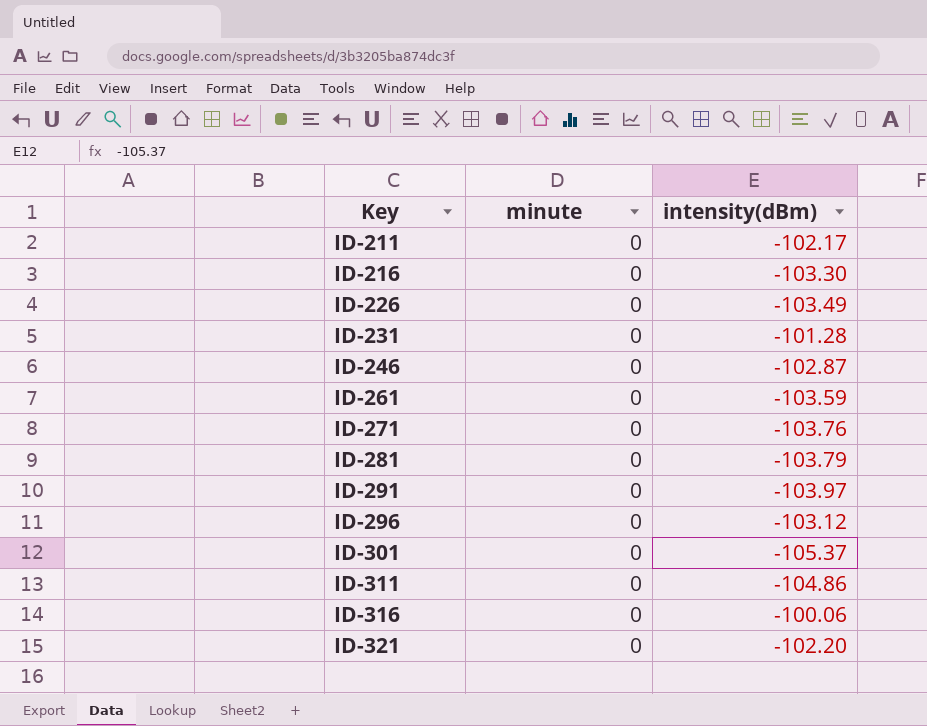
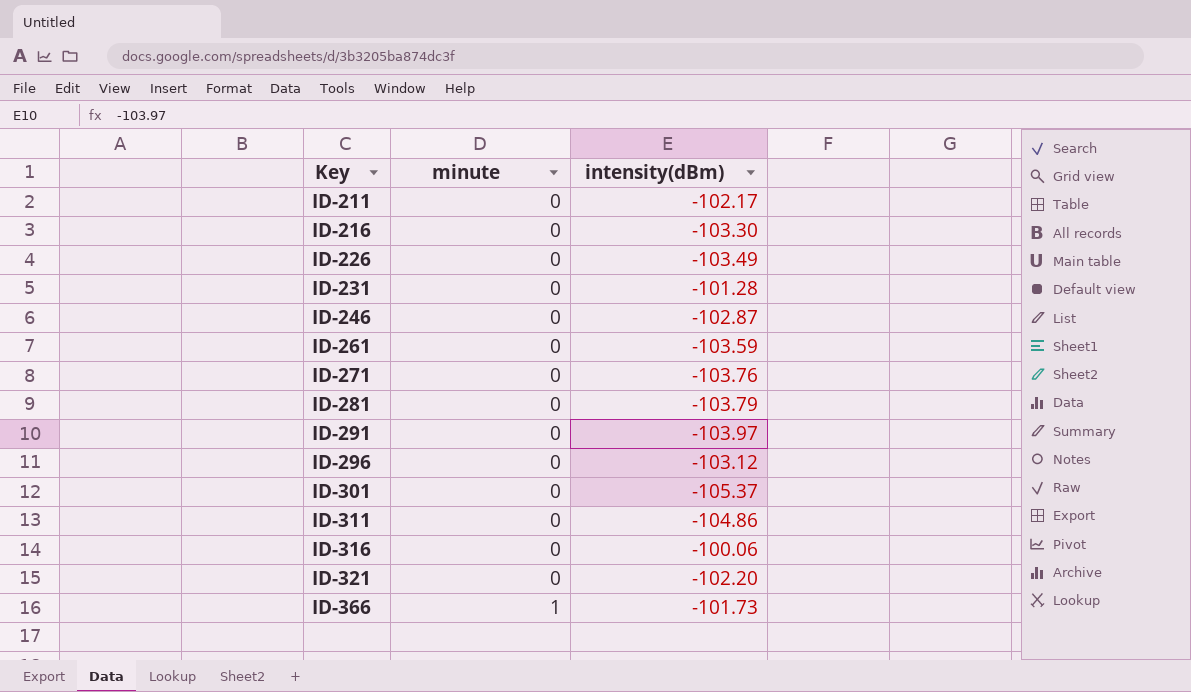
row ID-366: none -> 1 | -101.73

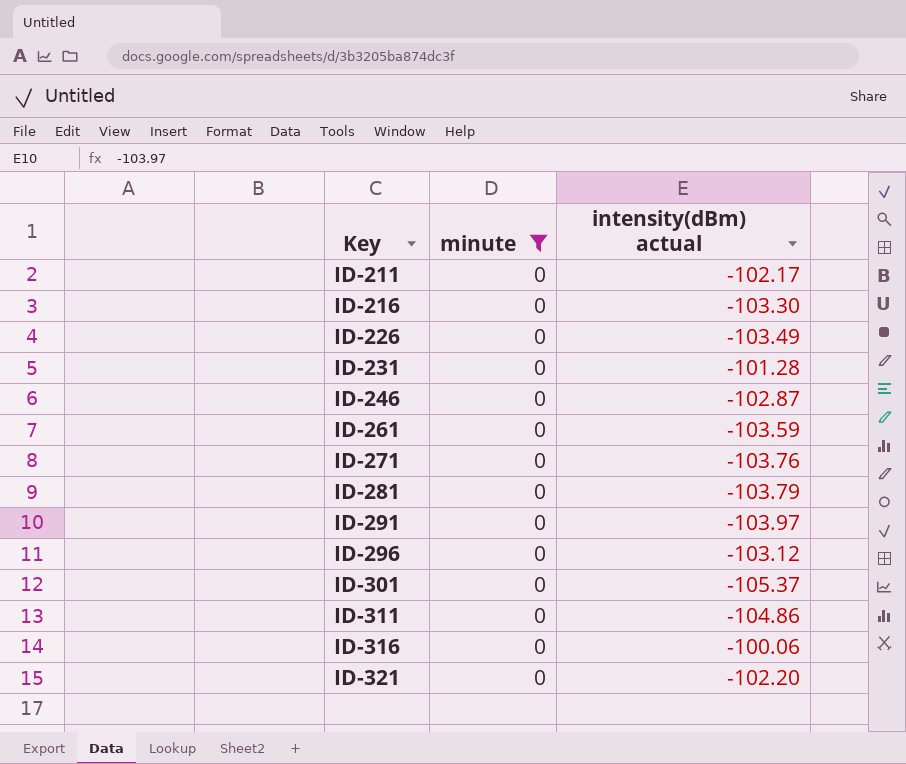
filter: none -> minute = 0
column name: intensity(dBm) -> intensity(dBm) actual

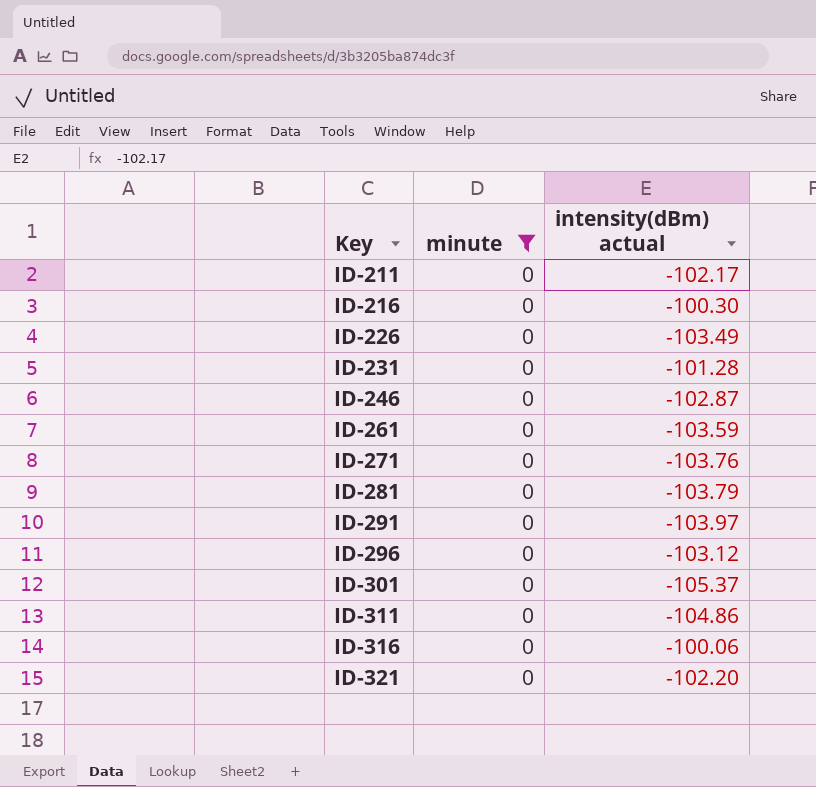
ID-216 | intensity(dBm) actual: -103.30 -> -100.30

